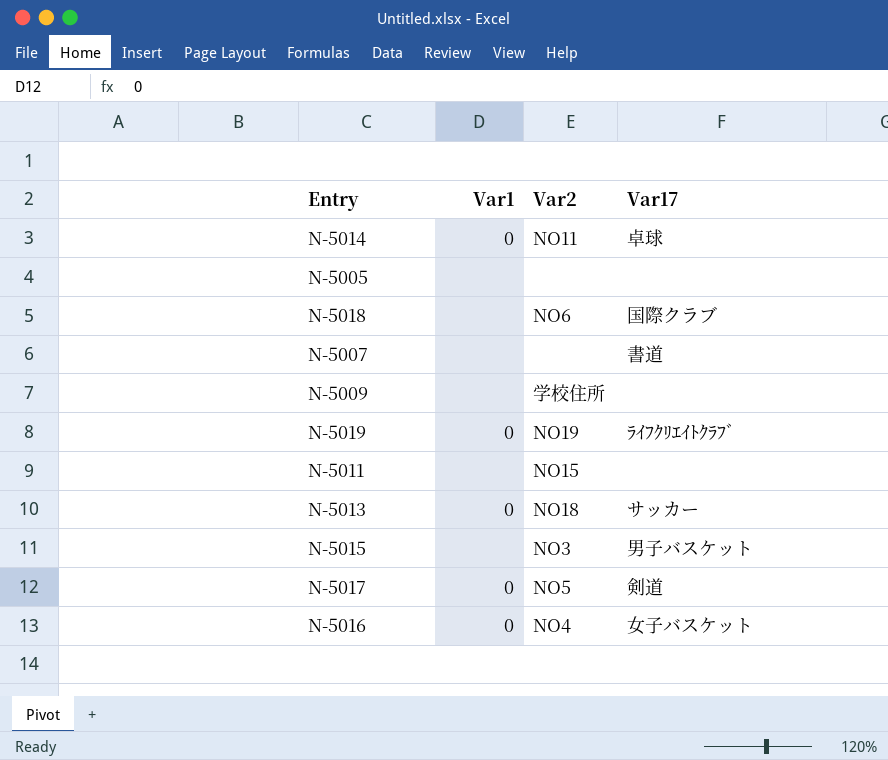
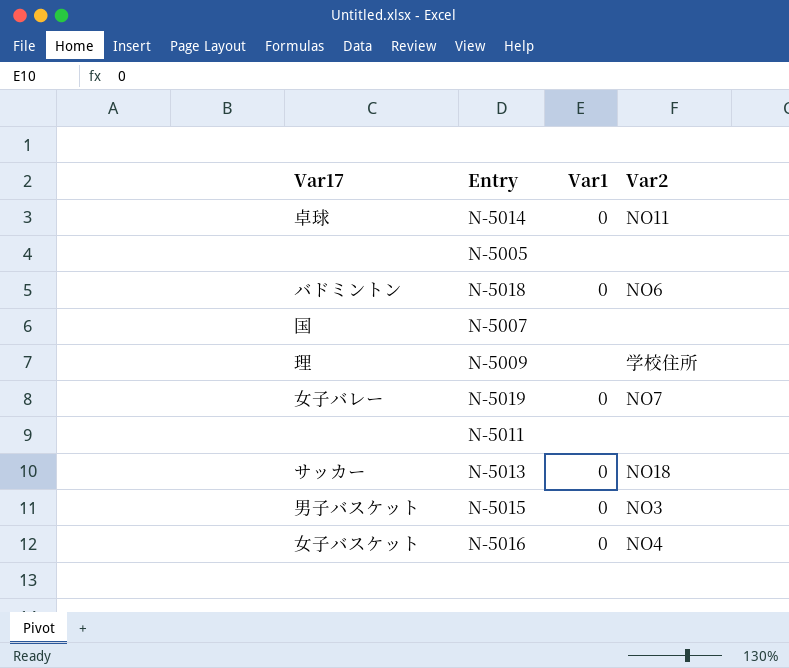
column Var17 | position: 4 -> 1
row N-5017: 0 | NO5 | 剣道 -> none
N-5018 | Var17: 国際クラブ -> バドミントン
N-5018 | Var1: none -> 0
N-5007 | Var17: 書道 -> 国
N-5009 | Var17: none -> 理
N-5019 | Var17: ﾗｲﾌｸﾘｴｲﾄｸﾗﾌﾞ -> 女子バレー
N-5019 | Var2: NO19 -> NO7
N-5011 | Var2: NO15 -> none
N-5015 | Var1: none -> 0

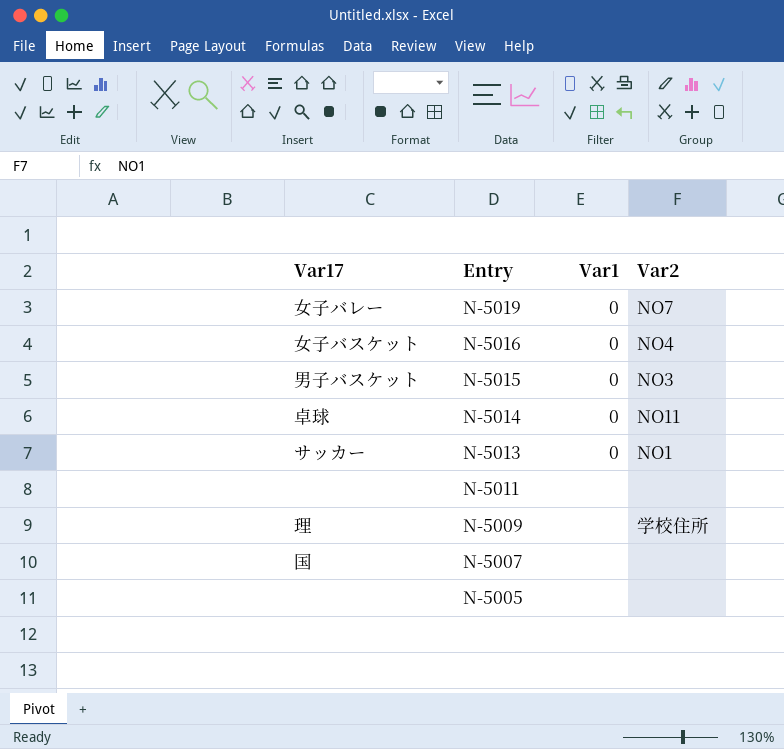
row order: none -> Entry descending
row N-5018: バドミントン | 0 | NO6 -> none
N-5013 | Var2: NO18 -> NO1

